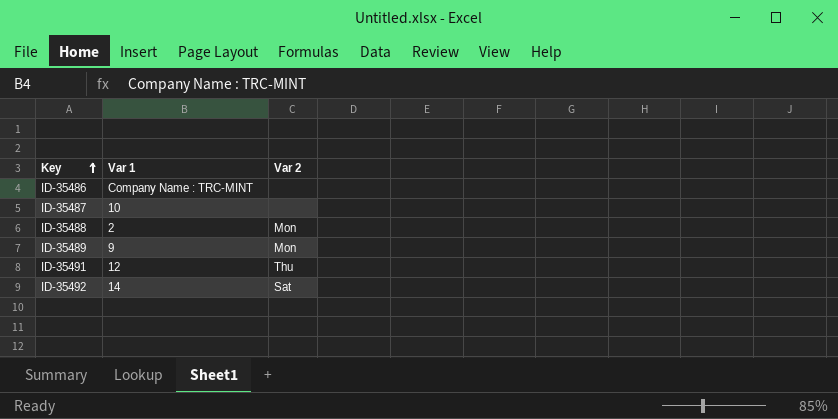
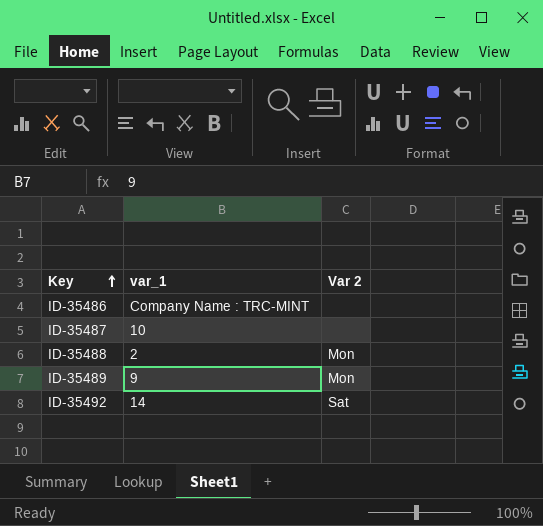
column name: Var 1 -> var_1
row ID-35491: 12 | Thu -> none

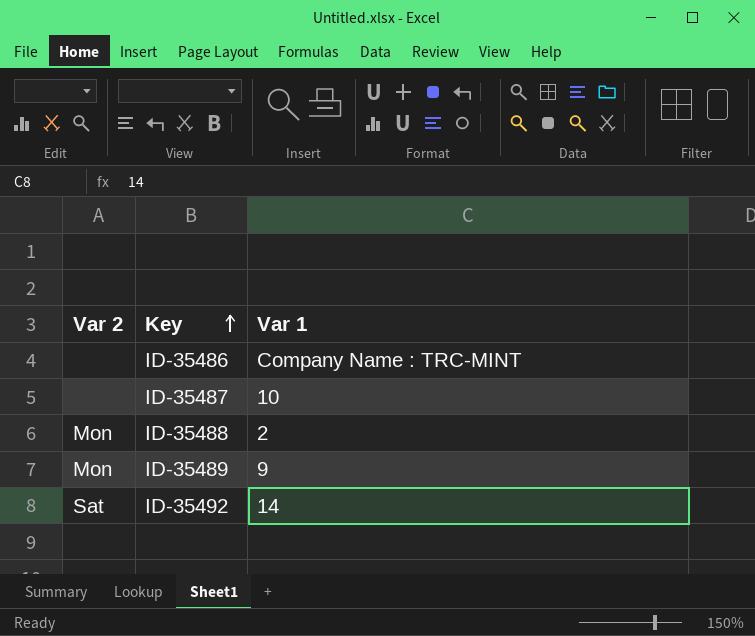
column Var 2 | position: 3 -> 1
column name: var_1 -> Var 1

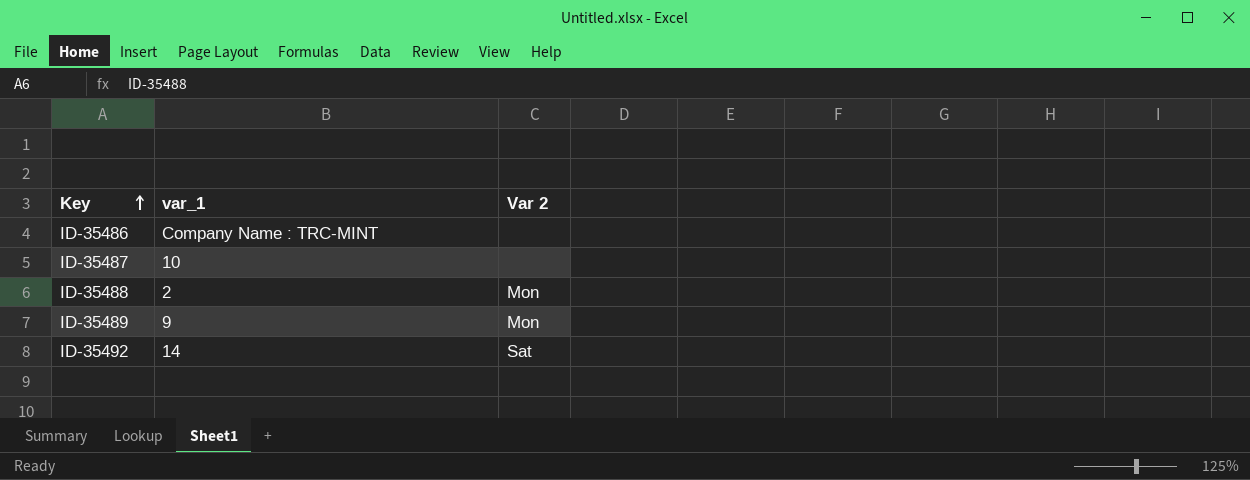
column name: Var 1 -> var_1
column Var 2 | position: 1 -> 3

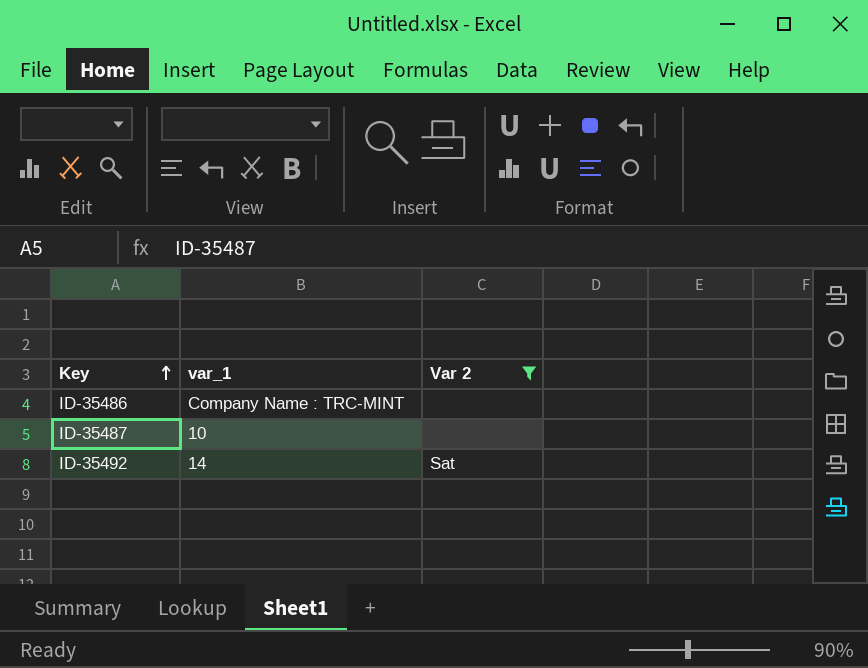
filter: none -> Var 2 != Mon

